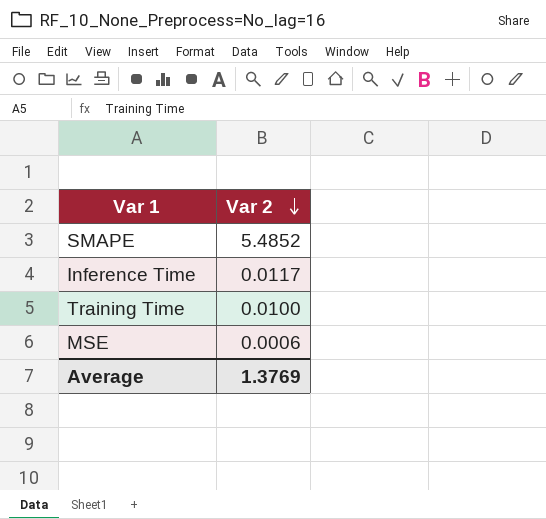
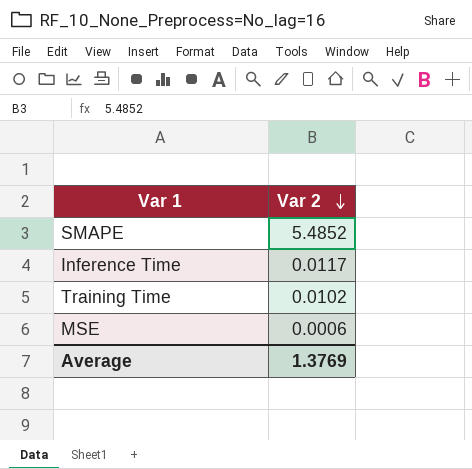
Training Time | Var 2: 0.0100 -> 0.0102

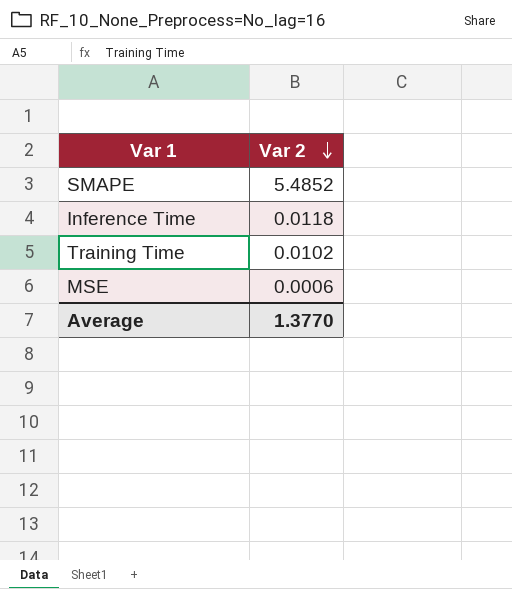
Inference Time | Var 2: 0.0117 -> 0.0118
Average | Var 2: 1.3769 -> 1.3770

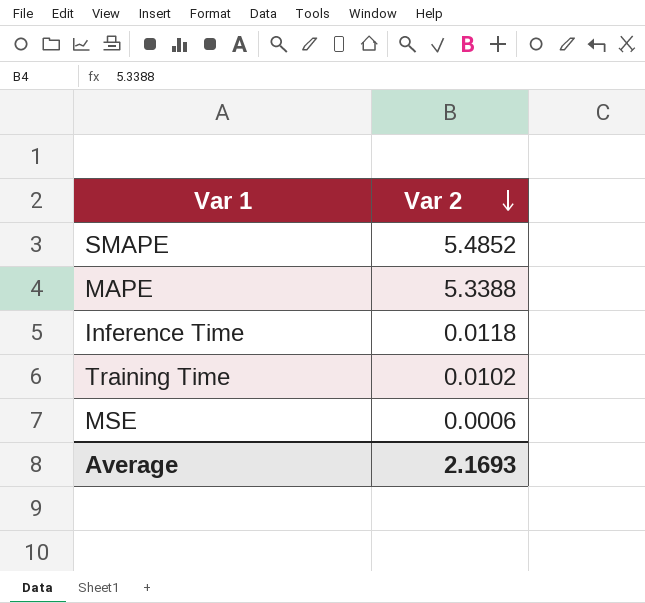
row MAPE: none -> 5.3388
Average | Var 2: 1.3770 -> 2.1693

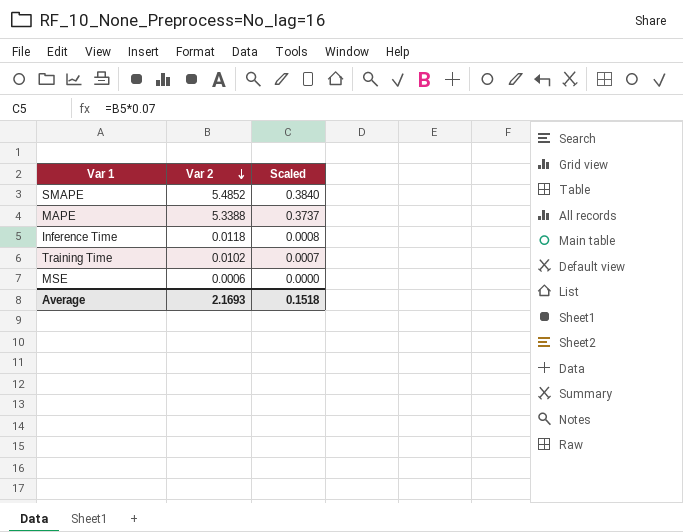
column Scaled | formula: none -> [Var 2] * 0.07

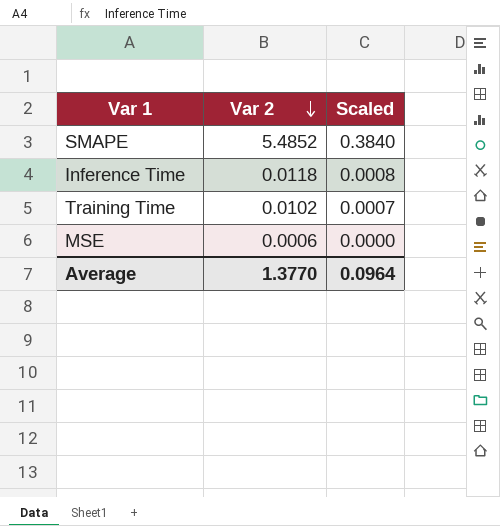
row MAPE: 5.3388 | 0.3737 -> none
Average | Var 2: 2.1693 -> 1.3770
Average | Scaled: 0.1518 -> 0.0964

